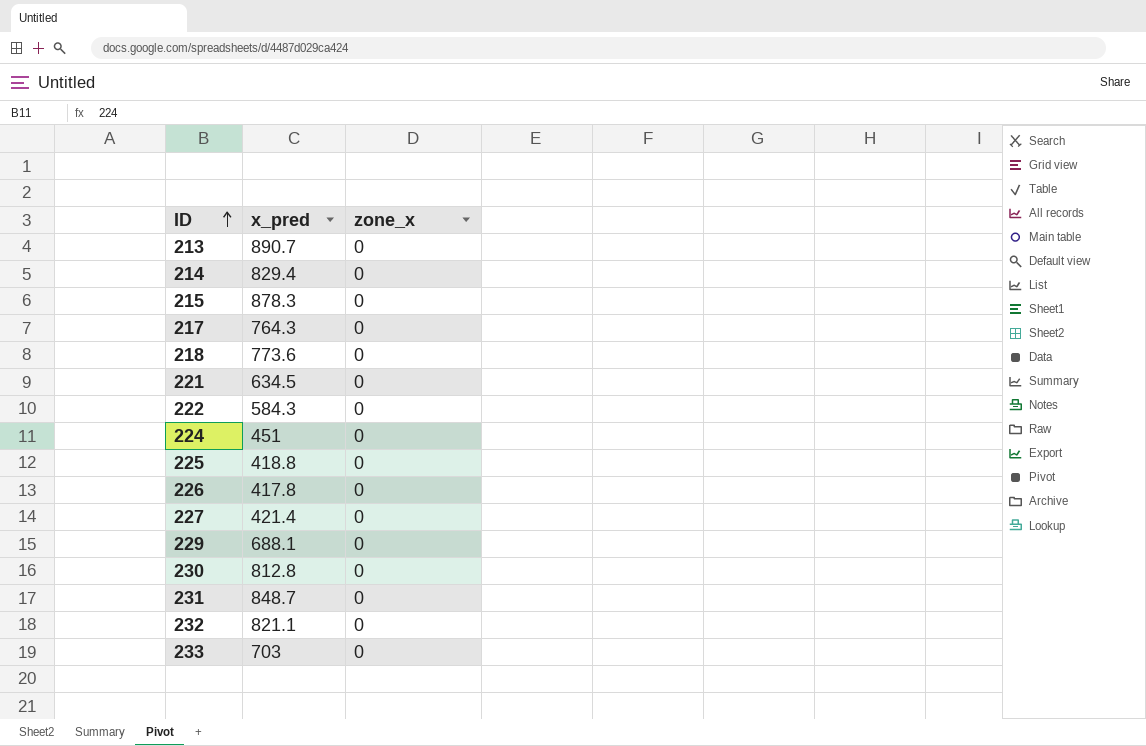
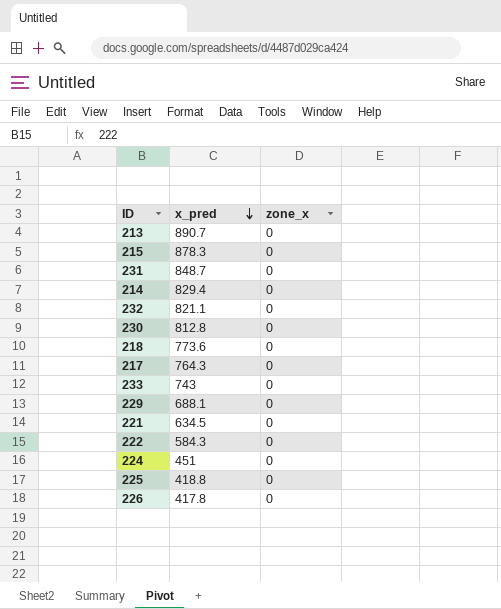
row order: ID ascending -> x_pred descending
row 227: 421.4 | 0 -> none
233 | x_pred: 703 -> 743

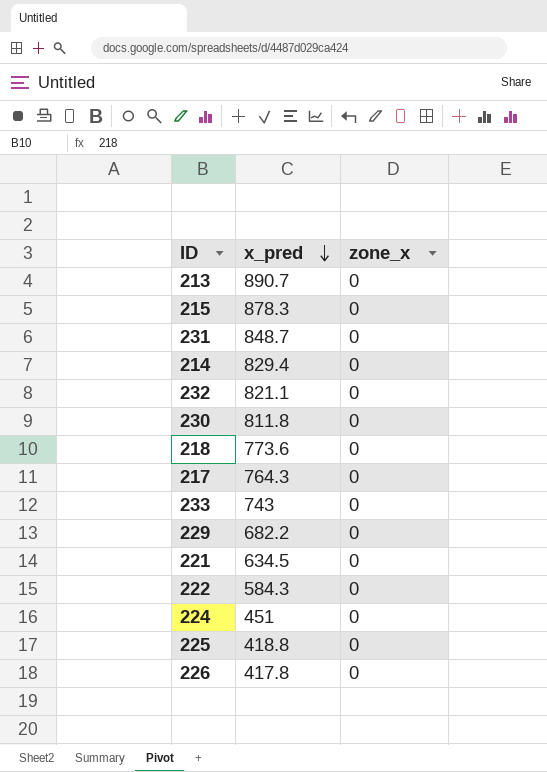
230 | x_pred: 812.8 -> 811.8
229 | x_pred: 688.1 -> 682.2

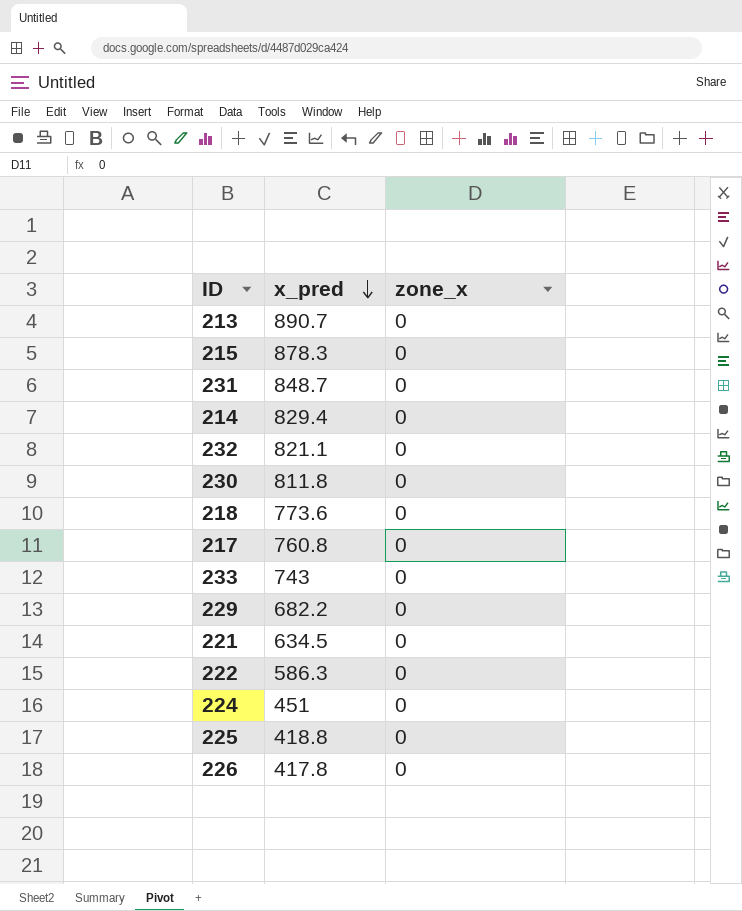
217 | x_pred: 764.3 -> 760.8
222 | x_pred: 584.3 -> 586.3

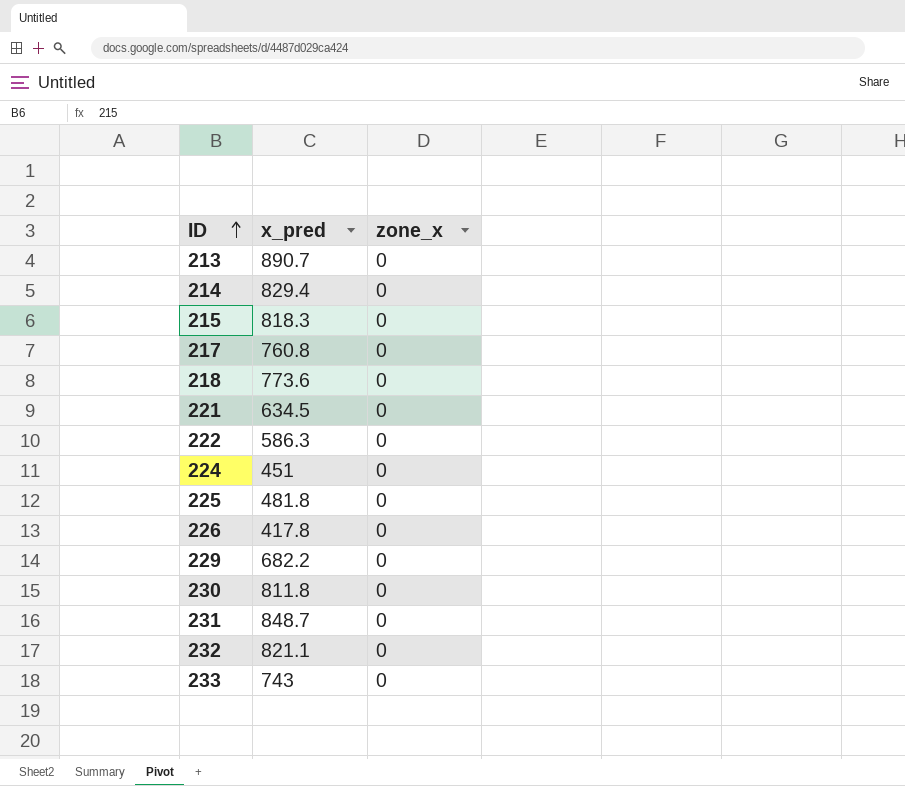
row order: x_pred descending -> ID ascending
215 | x_pred: 878.3 -> 818.3
225 | x_pred: 418.8 -> 481.8

